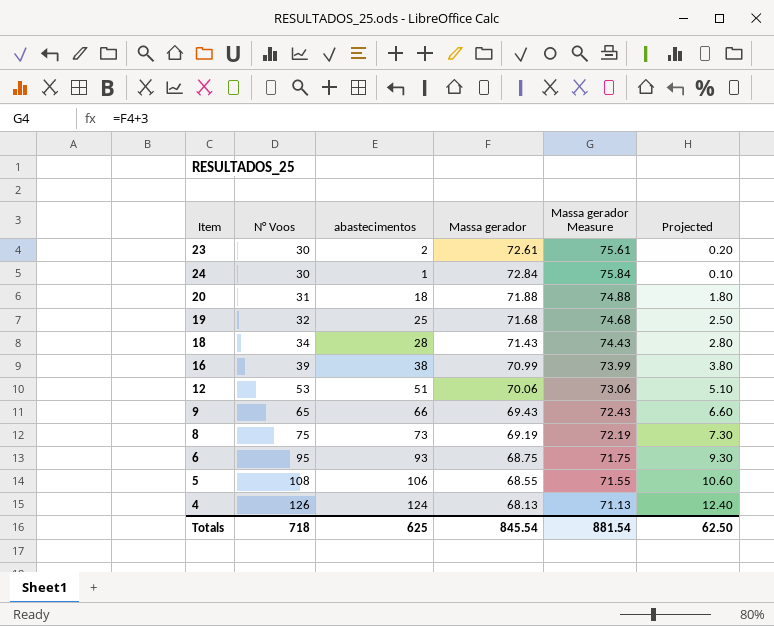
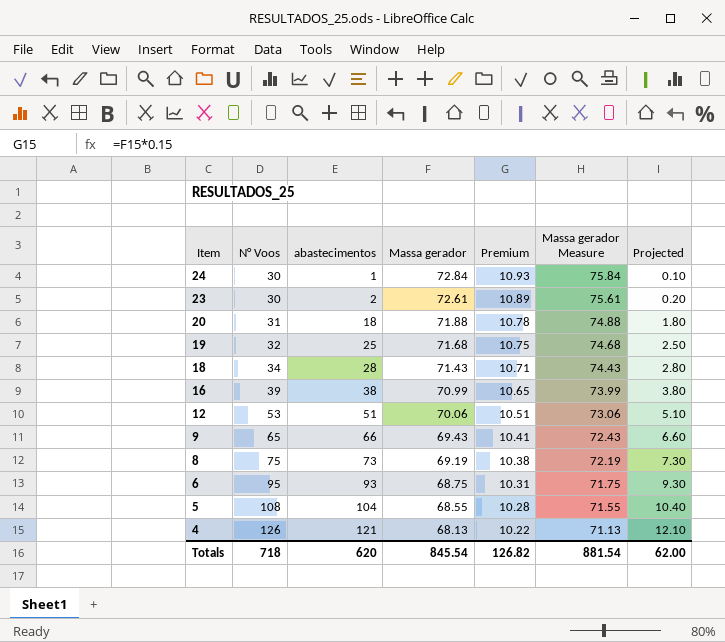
row order: N° Voos ascending -> Item descending
column Premium | formula: none -> [Massa gerador] * 0.15
5 | abastecimentos: 106 -> 104
5 | Projected: 10.60 -> 10.40
4 | abastecimentos: 124 -> 121
4 | Projected: 12.40 -> 12.10
Totals | abastecimentos: 625 -> 620
Totals | Projected: 62.50 -> 62.00

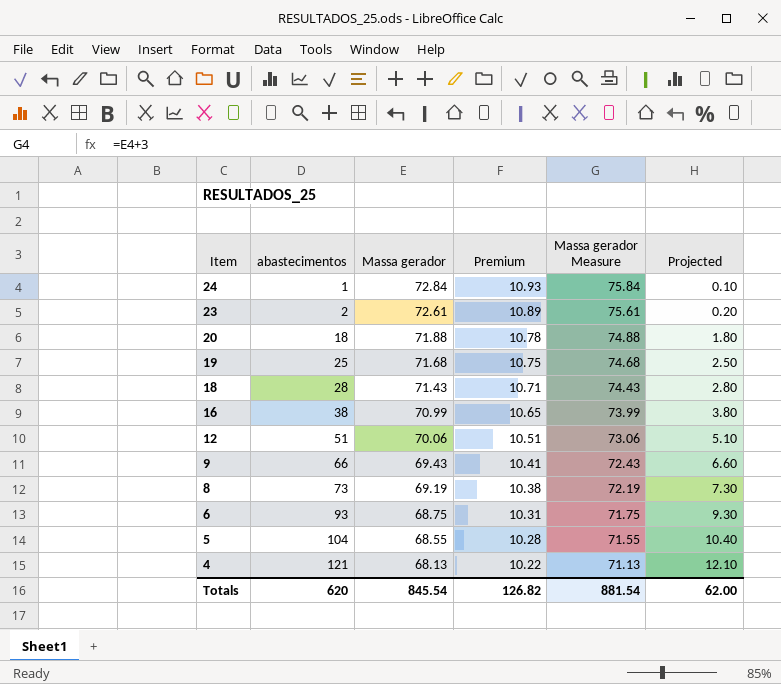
column N° Voos | position: 2 -> none

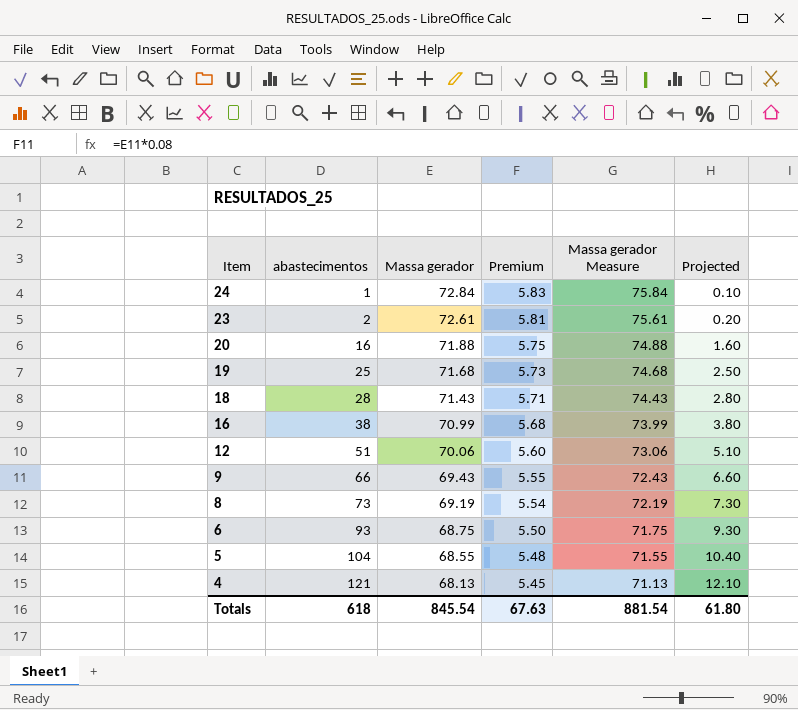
column Premium | formula: [Massa gerador] * 0.15 -> [Massa gerador] * 0.08
20 | abastecimentos: 18 -> 16
20 | Projected: 1.80 -> 1.60
Totals | abastecimentos: 620 -> 618
Totals | Premium: 126.82 -> 67.63
Totals | Projected: 62.00 -> 61.80

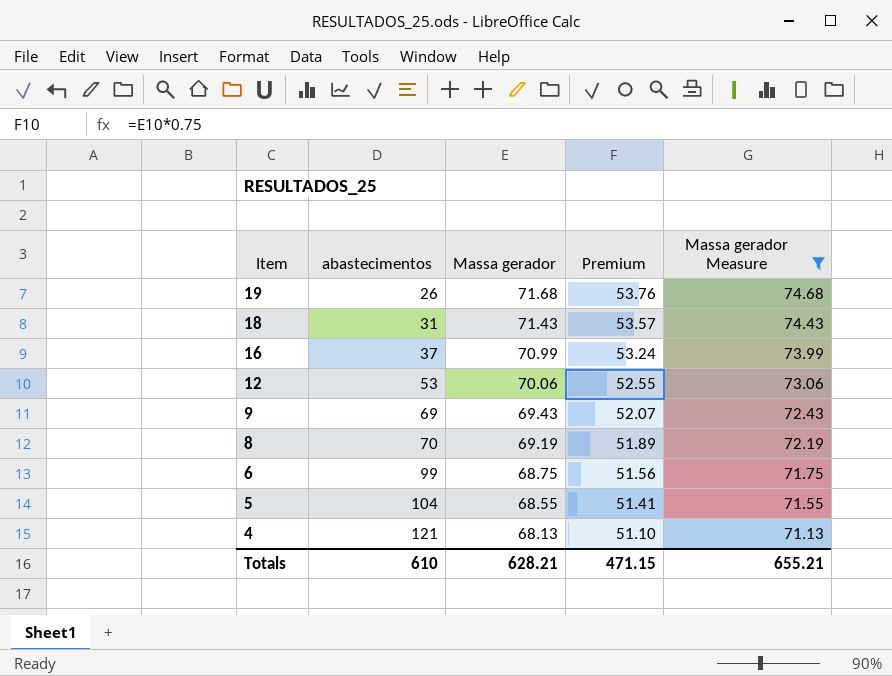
filter: none -> Massa gerador Measure <= 74.68
column Projected | formula: [abastecimentos] * 0.1 -> none
column Premium | formula: [Massa gerador] * 0.08 -> [Massa gerador] * 0.75
19 | abastecimentos: 25 -> 26
18 | abastecimentos: 28 -> 31
16 | abastecimentos: 38 -> 37
12 | abastecimentos: 51 -> 53
9 | abastecimentos: 66 -> 69
8 | abastecimentos: 73 -> 70
6 | abastecimentos: 93 -> 99
Totals | abastecimentos: 618 -> 610
Totals | Massa gerador: 845.54 -> 628.21
Totals | Premium: 67.63 -> 471.15
Totals | Massa gerador Measure: 881.54 -> 655.21

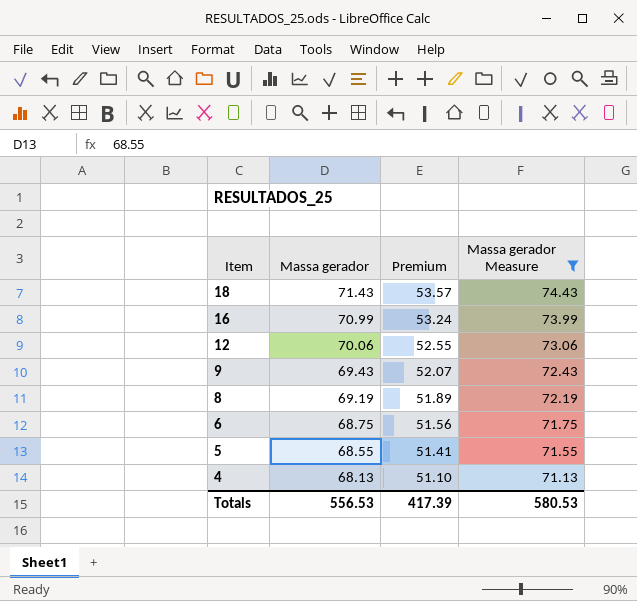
column abastecimentos | position: 2 -> none
row 19: 26 | 71.68 | 53.76 | 74.68 -> none
Totals | Massa gerador: 628.21 -> 556.53
Totals | Premium: 471.15 -> 417.39
Totals | Massa gerador Measure: 655.21 -> 580.53

